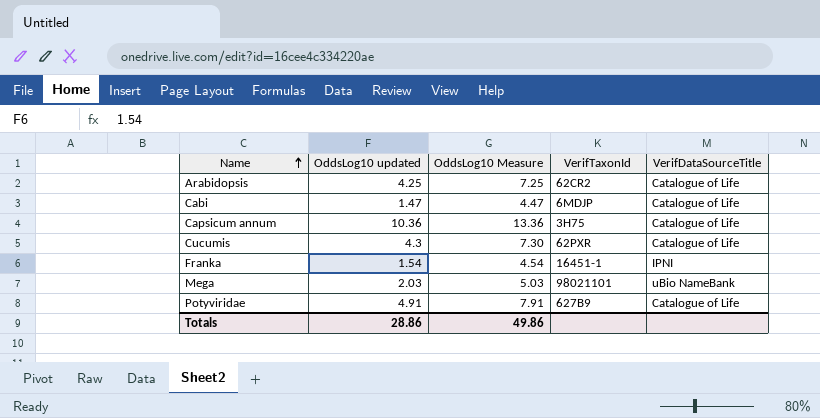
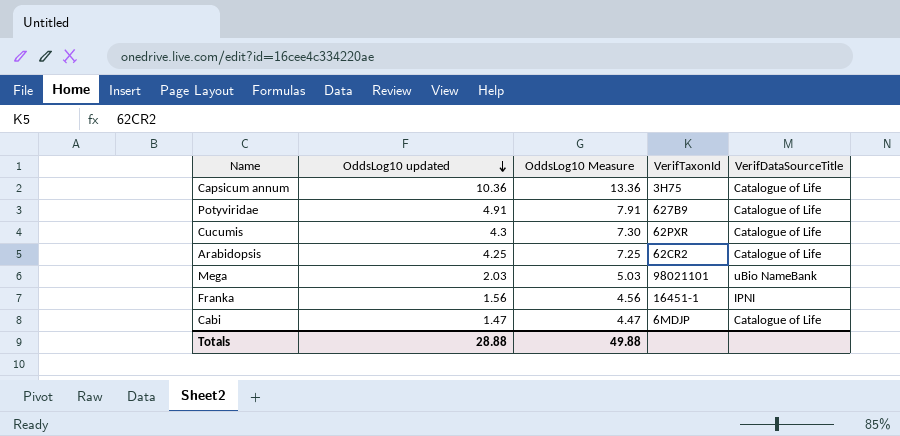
row order: Name ascending -> OddsLog10 updated descending
Franka | OddsLog10 updated: 1.54 -> 1.56
Franka | OddsLog10 Measure: 4.54 -> 4.56
Totals | OddsLog10 updated: 28.86 -> 28.88
Totals | OddsLog10 Measure: 49.86 -> 49.88

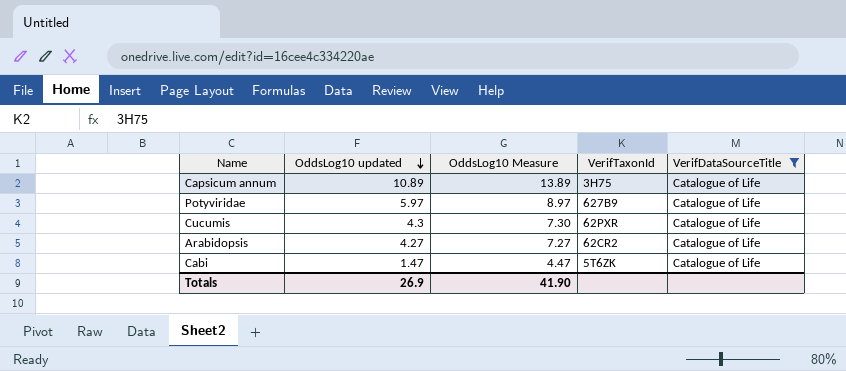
filter: none -> VerifDataSourceTitle = Catalogue of Life
Capsicum annum | OddsLog10 updated: 10.36 -> 10.89
Capsicum annum | OddsLog10 Measure: 13.36 -> 13.89
Potyviridae | OddsLog10 updated: 4.91 -> 5.97
Potyviridae | OddsLog10 Measure: 7.91 -> 8.97
Arabidopsis | OddsLog10 updated: 4.25 -> 4.27
Arabidopsis | OddsLog10 Measure: 7.25 -> 7.27
Cabi | VerifTaxonId: 6MDJP -> 5T6ZK
Totals | OddsLog10 updated: 28.88 -> 26.9
Totals | OddsLog10 Measure: 49.88 -> 41.90

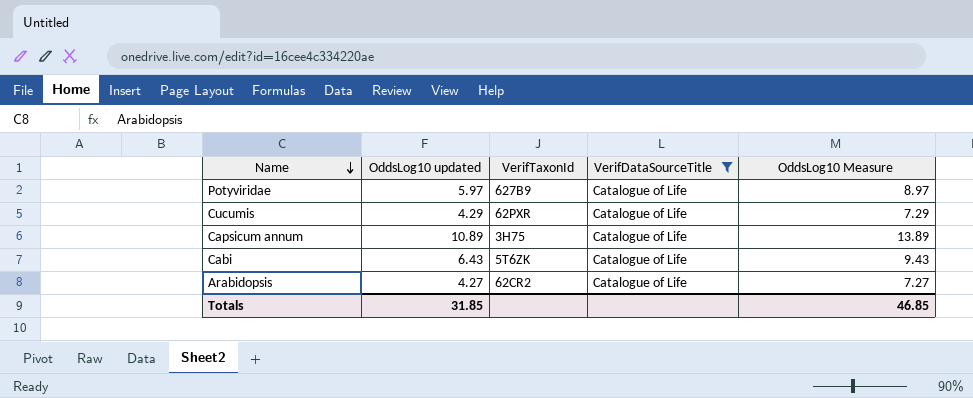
row order: OddsLog10 updated descending -> Name descending
column OddsLog10 Measure | position: 3 -> 5
Cucumis | OddsLog10 updated: 4.3 -> 4.29
Cucumis | OddsLog10 Measure: 7.30 -> 7.29
Cabi | OddsLog10 updated: 1.47 -> 6.43
Cabi | OddsLog10 Measure: 4.47 -> 9.43
Totals | OddsLog10 updated: 26.9 -> 31.85
Totals | OddsLog10 Measure: 41.90 -> 46.85

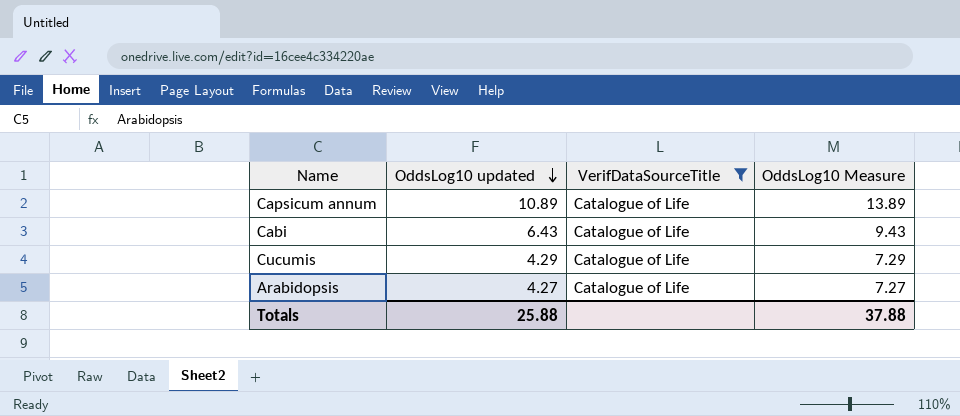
row order: Name descending -> OddsLog10 updated descending
column VerifTaxonId | position: 3 -> none
row Potyviridae: 5.97 | 627B9 | Catalogue of Life | 8.97 -> none
Totals | OddsLog10 updated: 31.85 -> 25.88
Totals | OddsLog10 Measure: 46.85 -> 37.88

